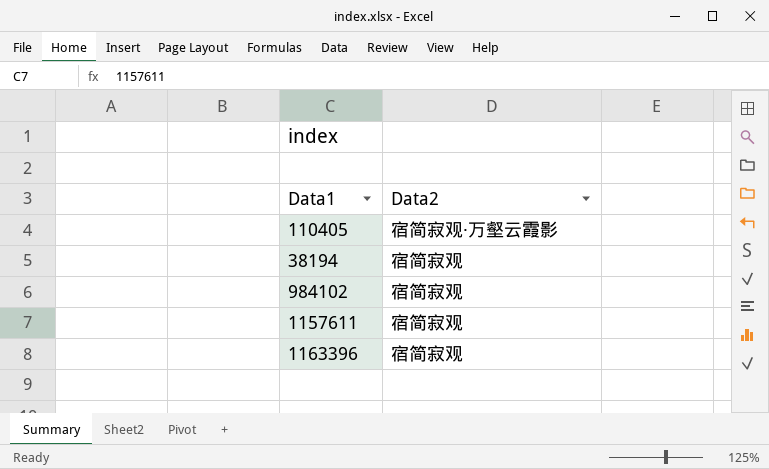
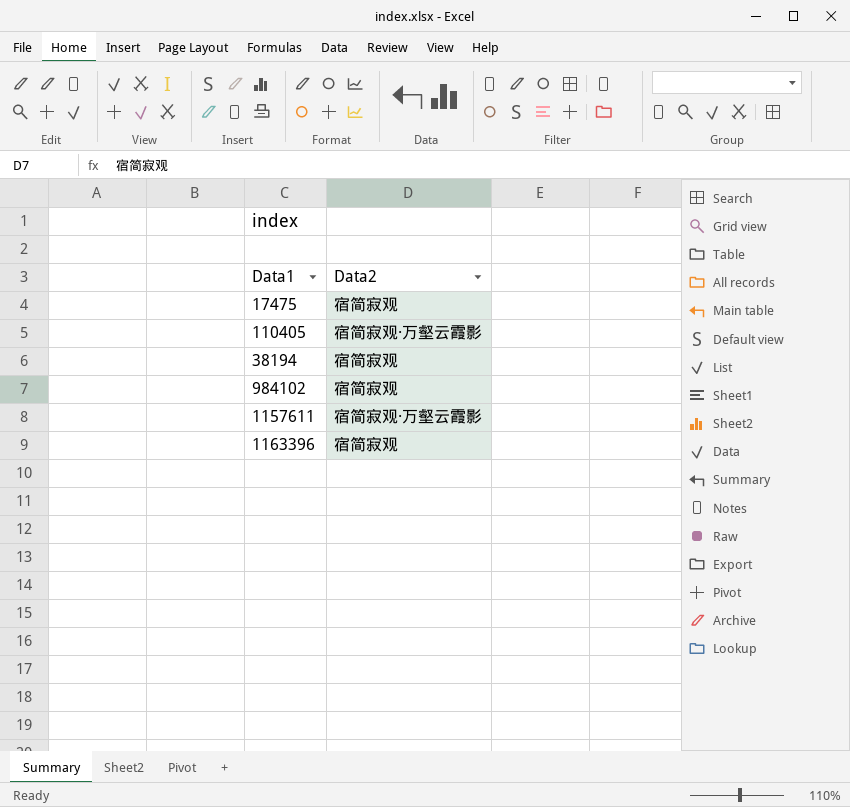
row 17475: none -> 宿简寂观
1157611 | Data2: 宿简寂观 -> 宿简寂观·万壑云霞影

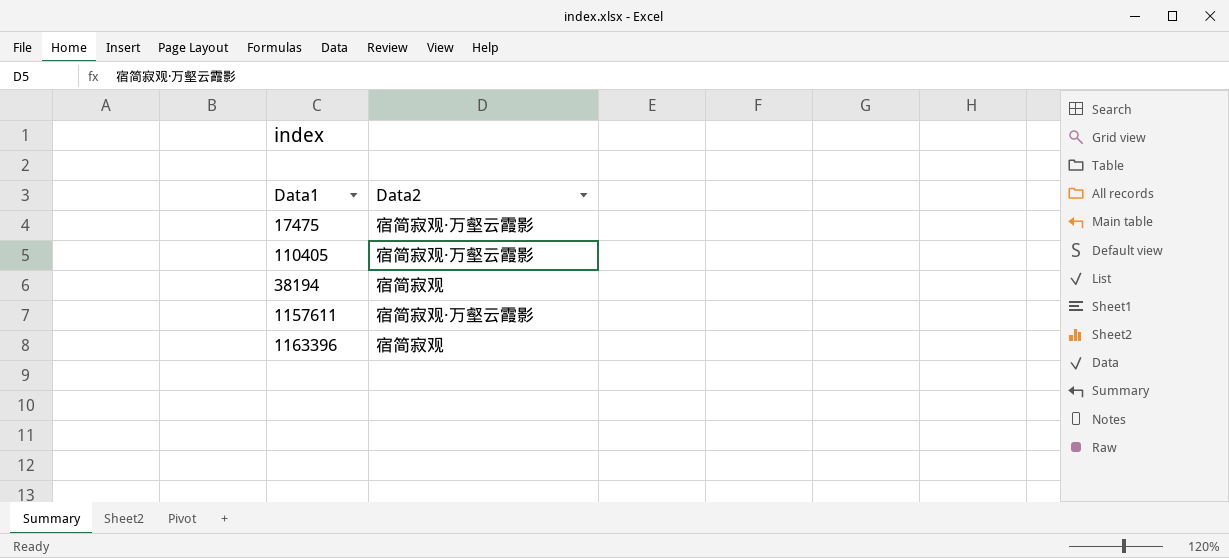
row 984102: 宿简寂观 -> none
17475 | Data2: 宿简寂观 -> 宿简寂观·万壑云霞影

